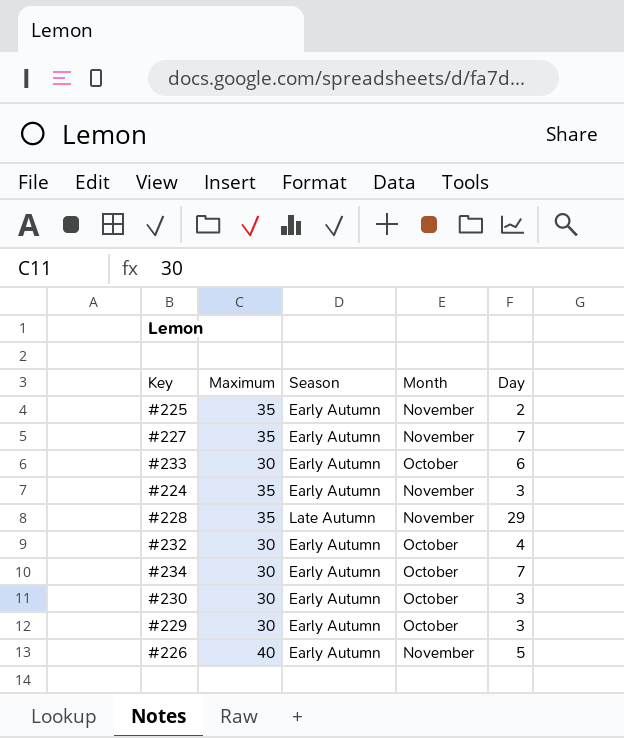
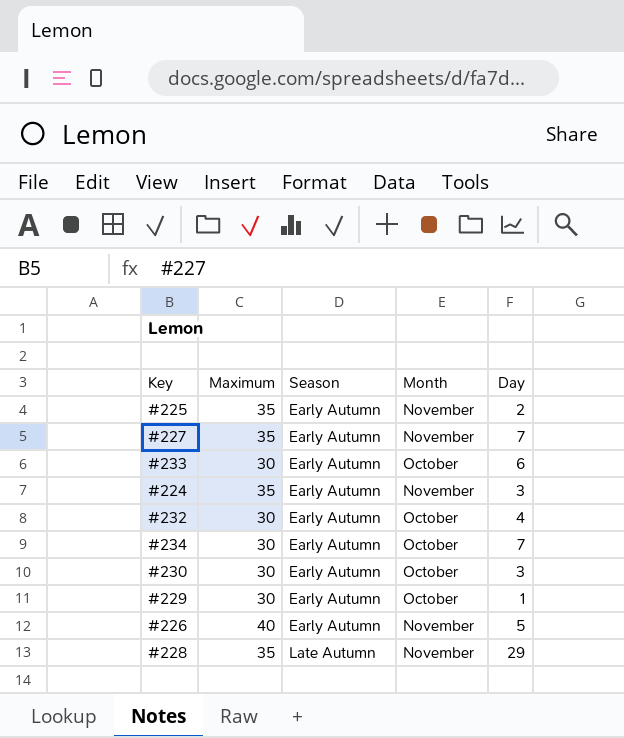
row order: none -> Season ascending
#229 | Day: 3 -> 1

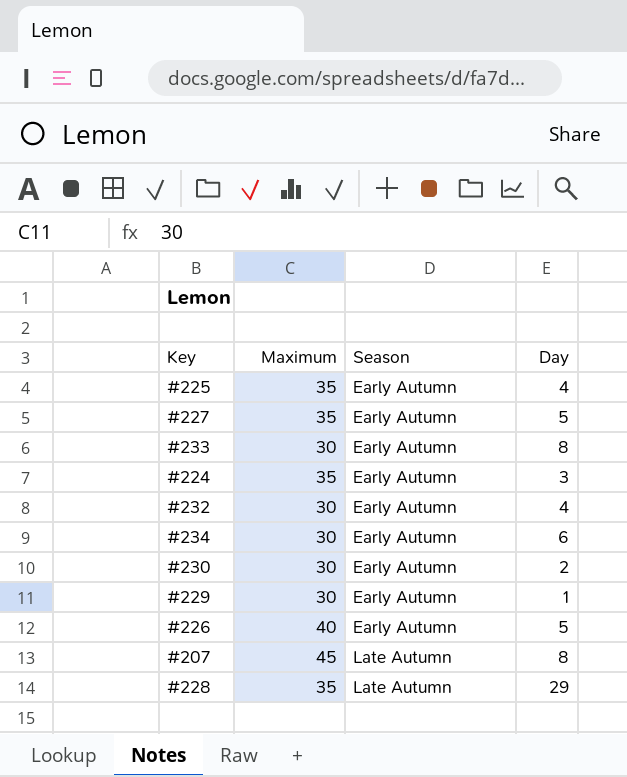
column Month | position: 4 -> none
#225 | Day: 2 -> 4
#227 | Day: 7 -> 5
#233 | Day: 6 -> 8
#234 | Day: 7 -> 6
#230 | Day: 3 -> 2
row #207: none -> 45 | Late Autumn | 8

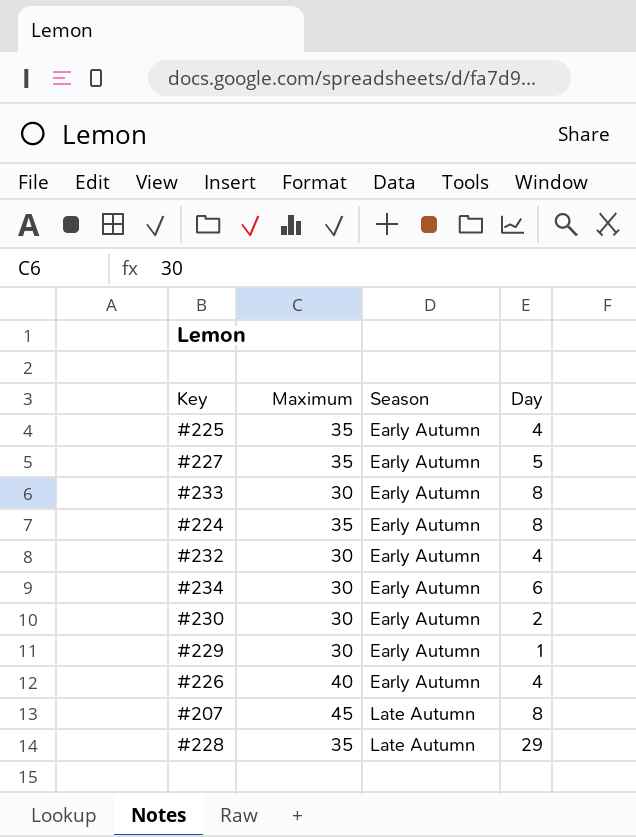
#224 | Day: 3 -> 8
#226 | Day: 5 -> 4

